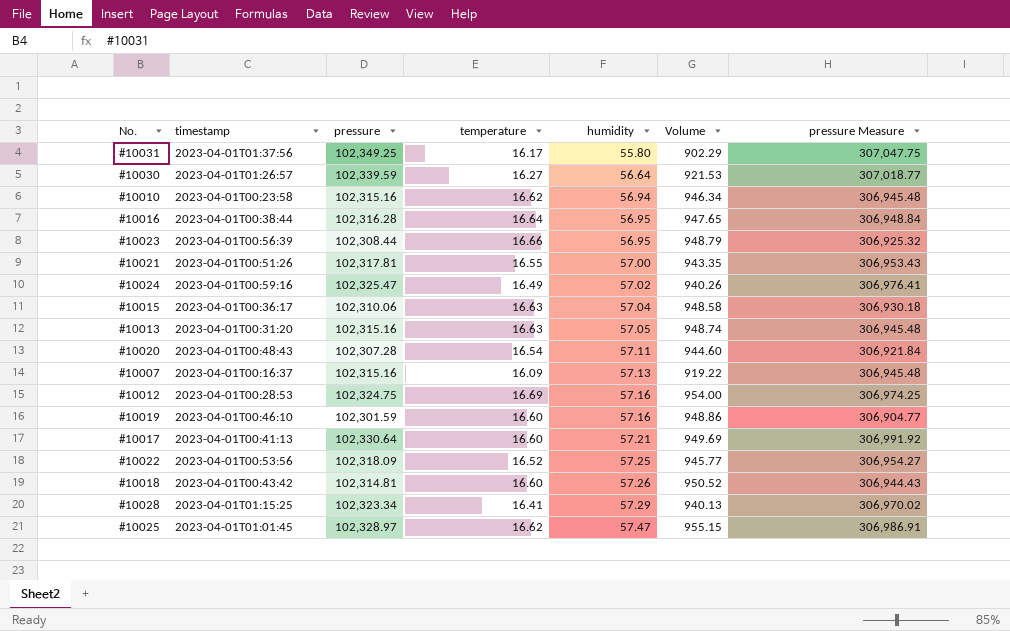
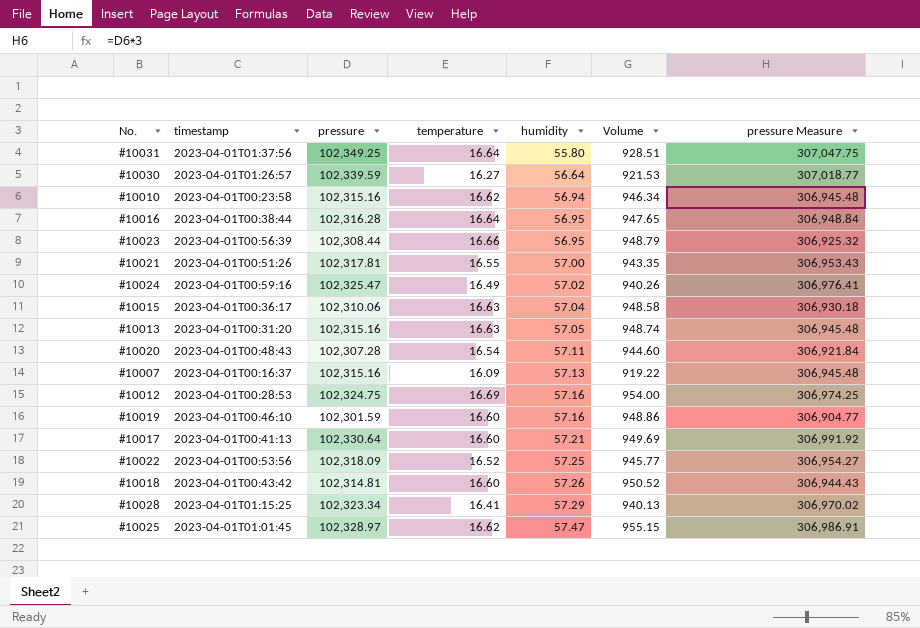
#10031 | temperature: 16.17 -> 16.64
#10031 | Volume: 902.29 -> 928.51

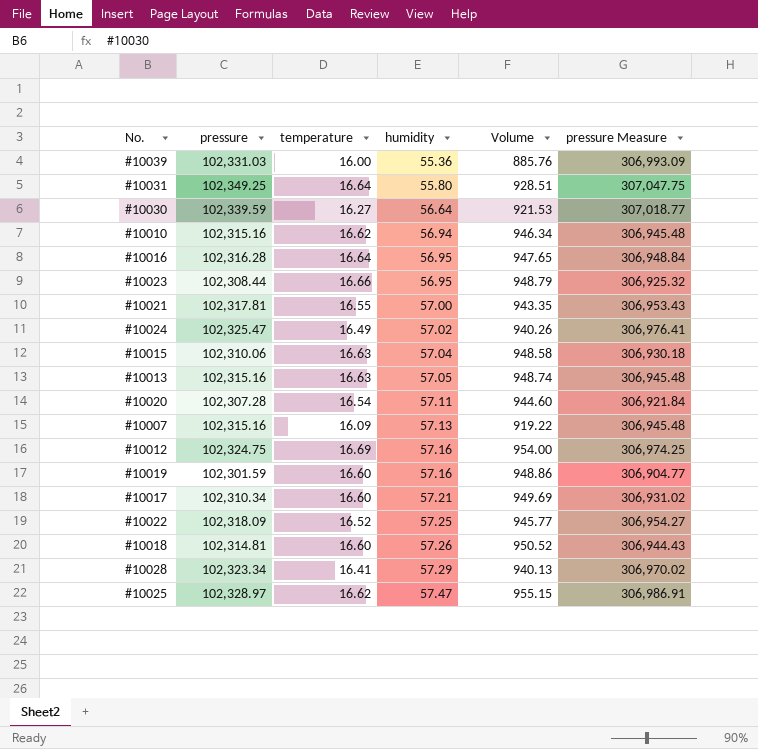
column timestamp | position: 2 -> none
row #10039: none -> 102,331.03 | 16.00 | 55.36 | 885.76 | 306,993.09
#10017 | pressure: 102,330.64 -> 102,310.34
#10017 | pressure Measure: 306,991.92 -> 306,931.02

